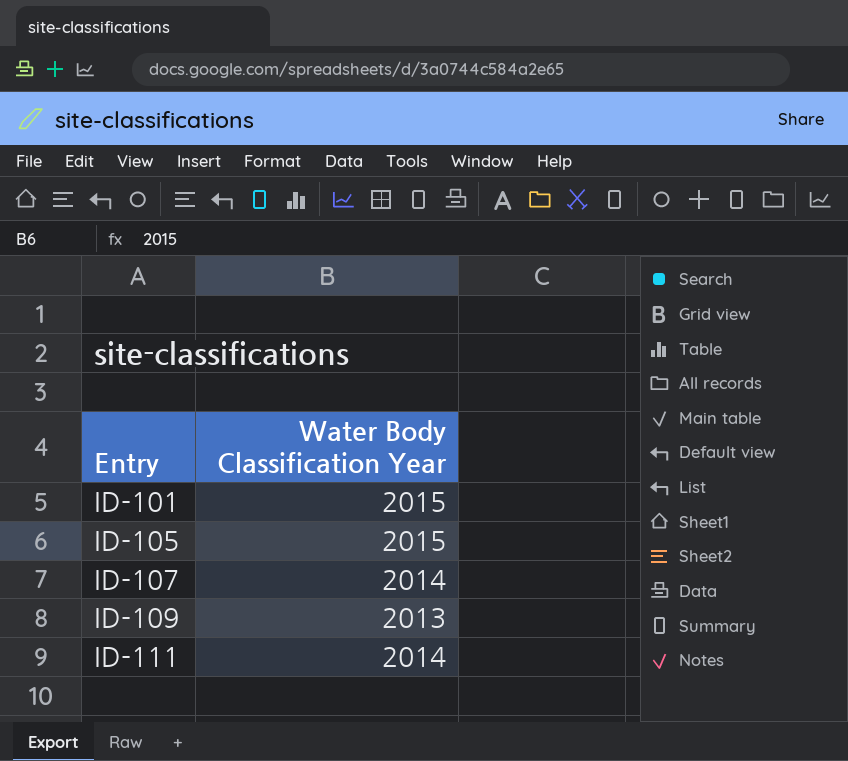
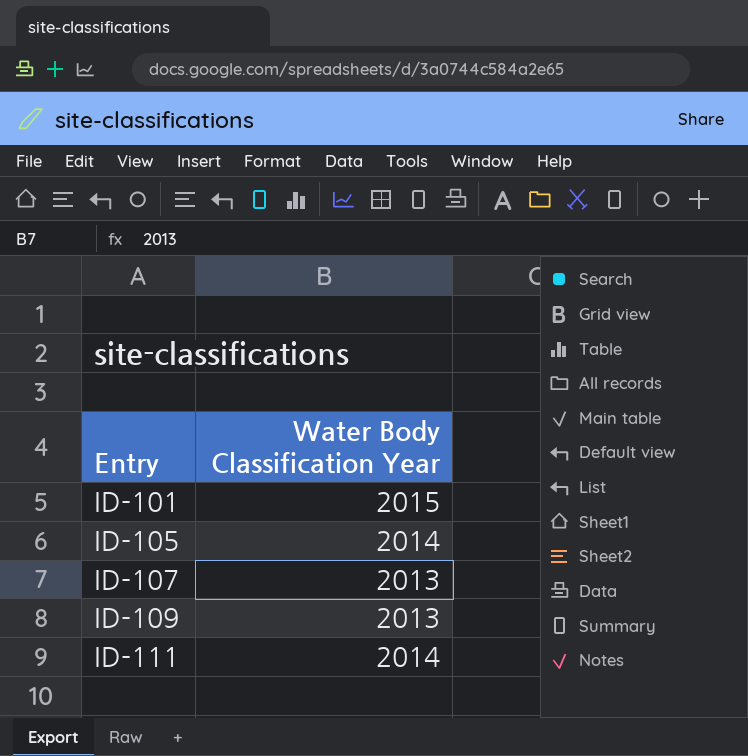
ID-105 | Water Body Classification Year: 2015 -> 2014
ID-107 | Water Body Classification Year: 2014 -> 2013

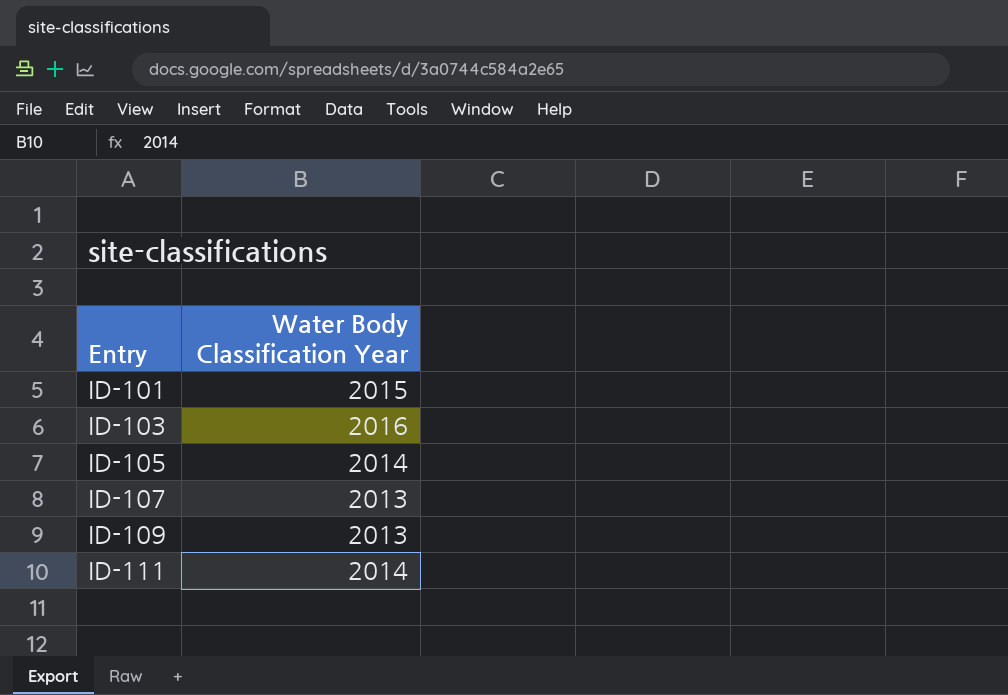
row ID-103: none -> 2016

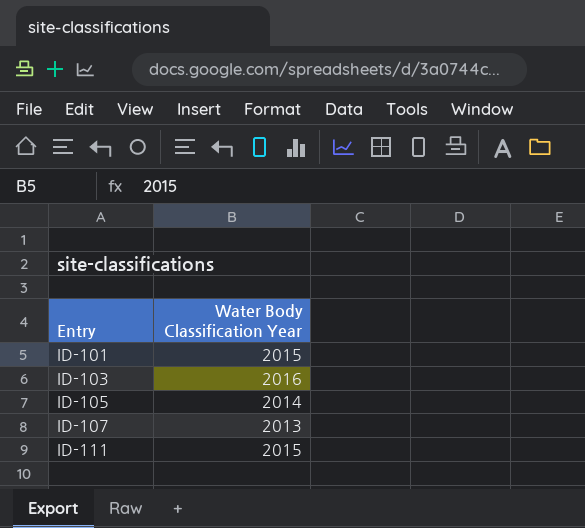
row ID-109: 2013 -> none
ID-111 | Water Body Classification Year: 2014 -> 2015

